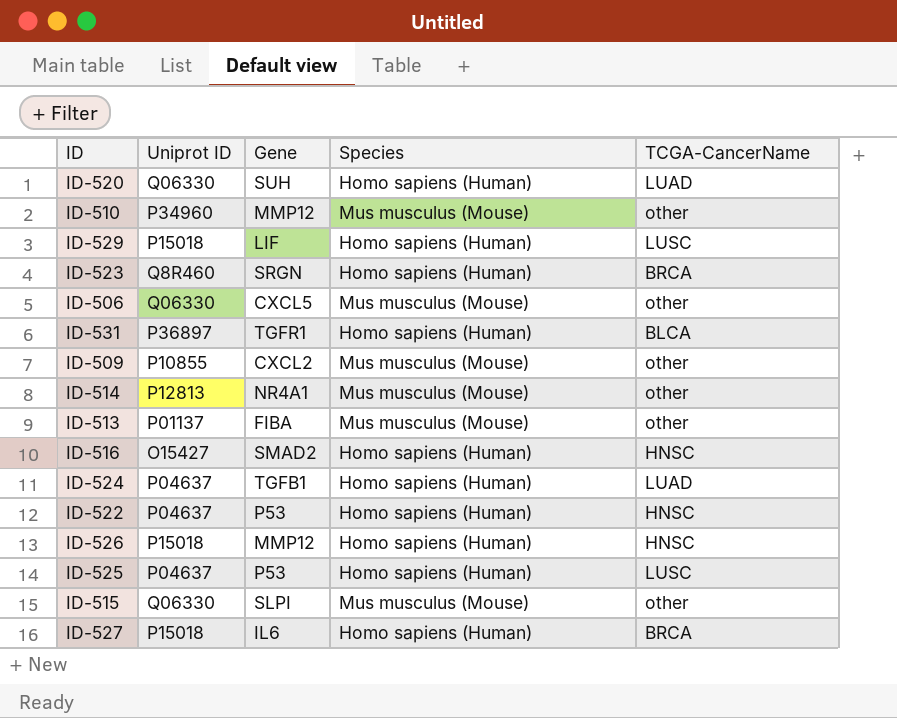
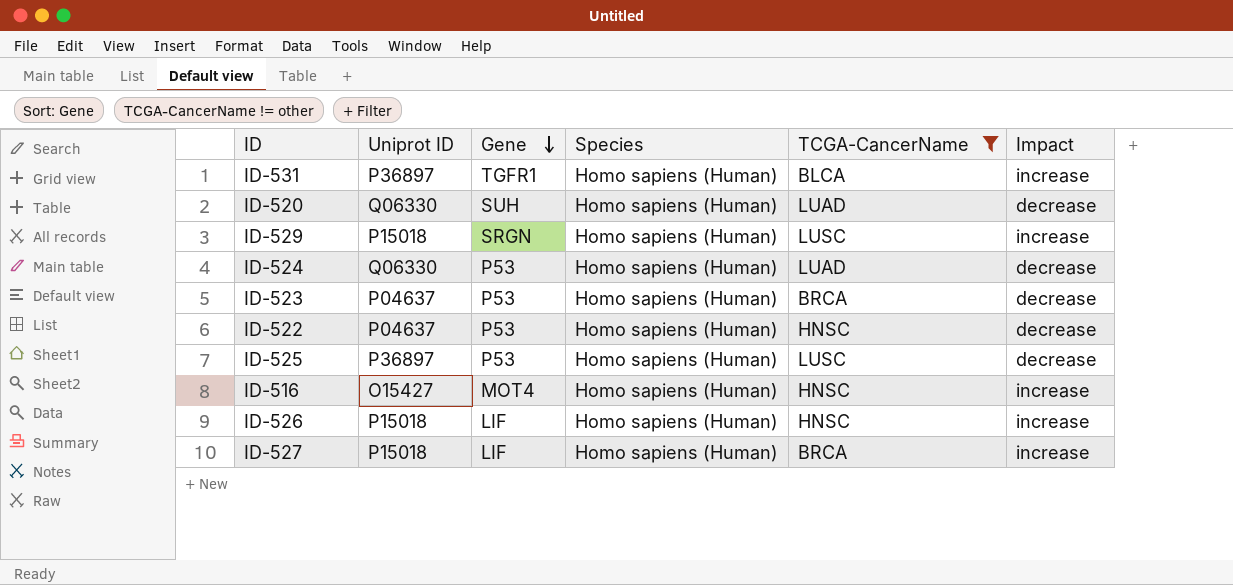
filter: none -> TCGA-CancerName != other
row order: none -> Gene descending
column Impact | position: none -> 6
ID-529 | Gene: LIF -> SRGN
ID-524 | Uniprot ID: P04637 -> Q06330
ID-524 | Gene: TGFB1 -> P53
ID-523 | Uniprot ID: Q8R460 -> P04637
ID-523 | Gene: SRGN -> P53
ID-525 | Uniprot ID: P04637 -> P36897
ID-516 | Gene: SMAD2 -> MOT4
ID-526 | Gene: MMP12 -> LIF
ID-527 | Gene: IL6 -> LIF

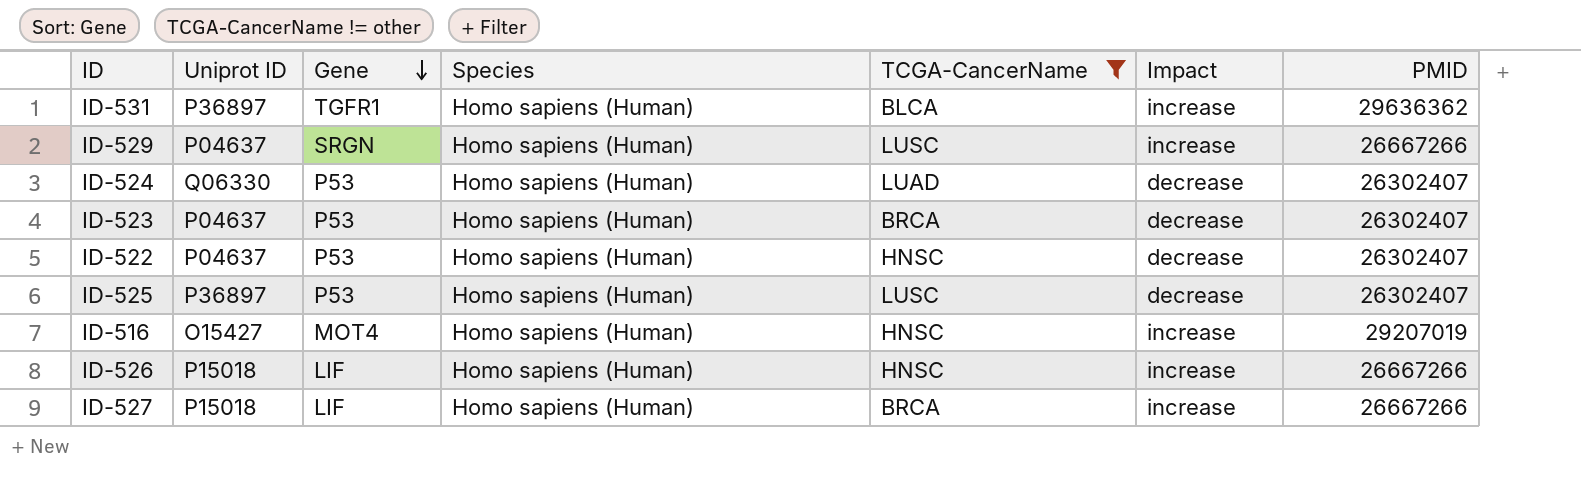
column PMID | position: none -> 7
row ID-520: Q06330 | SUH | Homo sapiens (Human) | LUAD | decrease -> none
ID-529 | Uniprot ID: P15018 -> P04637

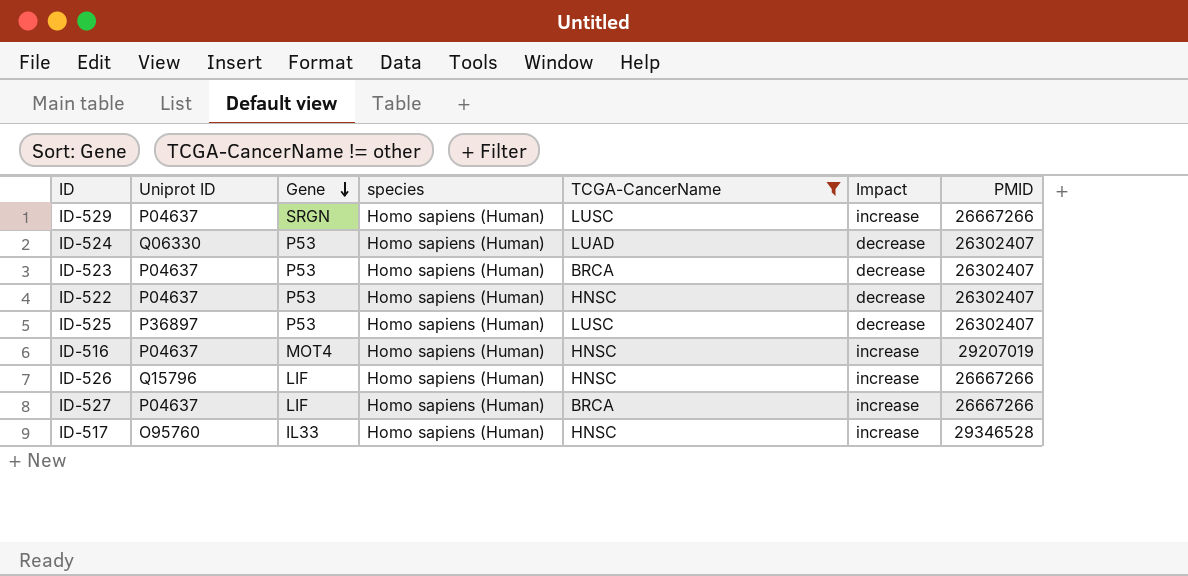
column name: Species -> species
row ID-531: P36897 | TGFR1 | Homo sapiens (Human) | BLCA | increase | 29636362 -> none
ID-516 | Uniprot ID: O15427 -> P04637
ID-526 | Uniprot ID: P15018 -> Q15796
ID-527 | Uniprot ID: P15018 -> P04637
row ID-517: none -> O95760 | IL33 | Homo sapiens (Human) | HNSC | increase | 29346528

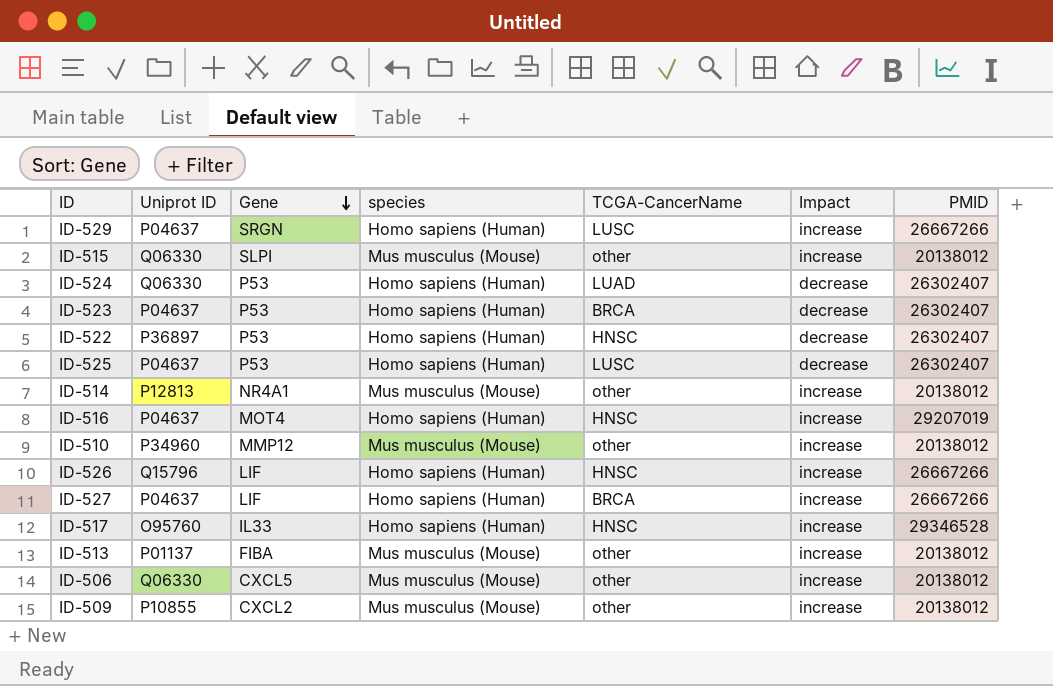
filter: TCGA-CancerName != other -> none
ID-522 | Uniprot ID: P04637 -> P36897
ID-525 | Uniprot ID: P36897 -> P04637

